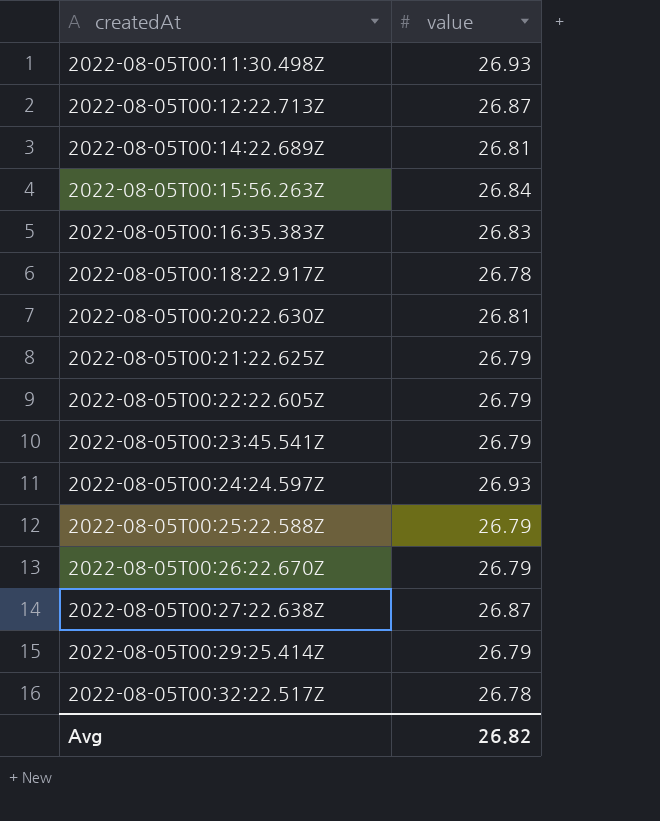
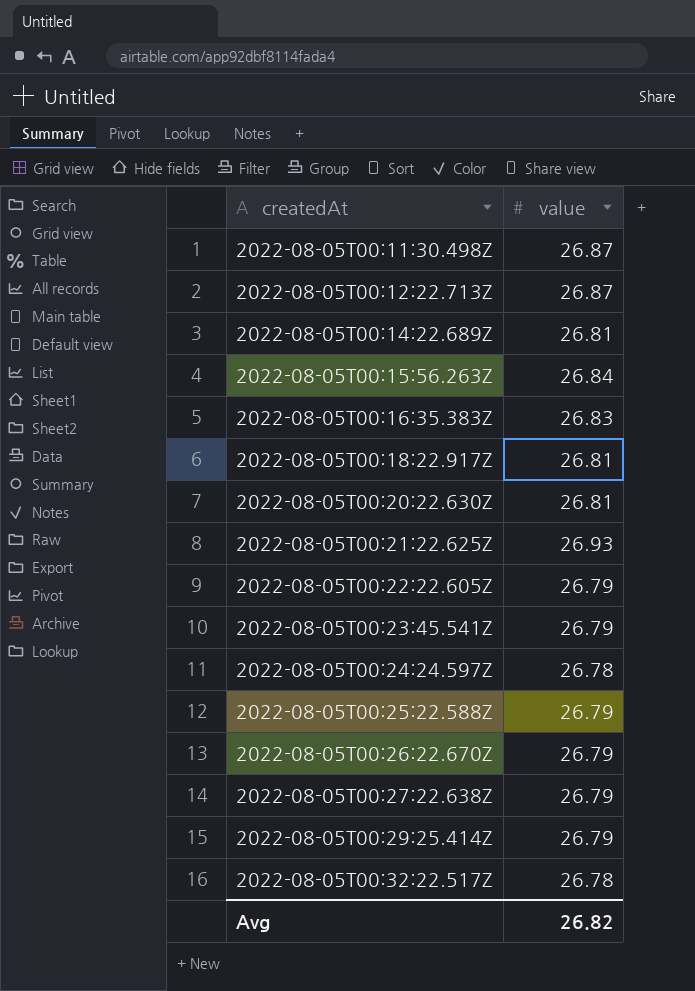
2022-08-05T00:11:30.498Z | value: 26.93 -> 26.87
2022-08-05T00:18:22.917Z | value: 26.78 -> 26.81
2022-08-05T00:21:22.625Z | value: 26.79 -> 26.93
2022-08-05T00:24:24.597Z | value: 26.93 -> 26.78
2022-08-05T00:27:22.638Z | value: 26.87 -> 26.79

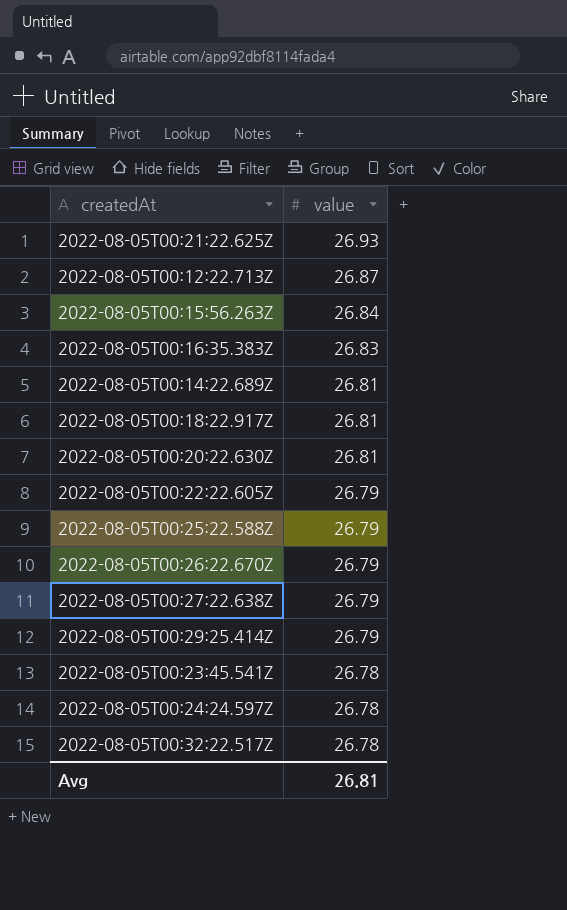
row order: createdAt ascending -> value descending
row 2022-08-05T00:11:30.498Z: 26.87 -> none
2022-08-05T00:23:45.541Z | value: 26.79 -> 26.78
Avg | value: 26.82 -> 26.81

